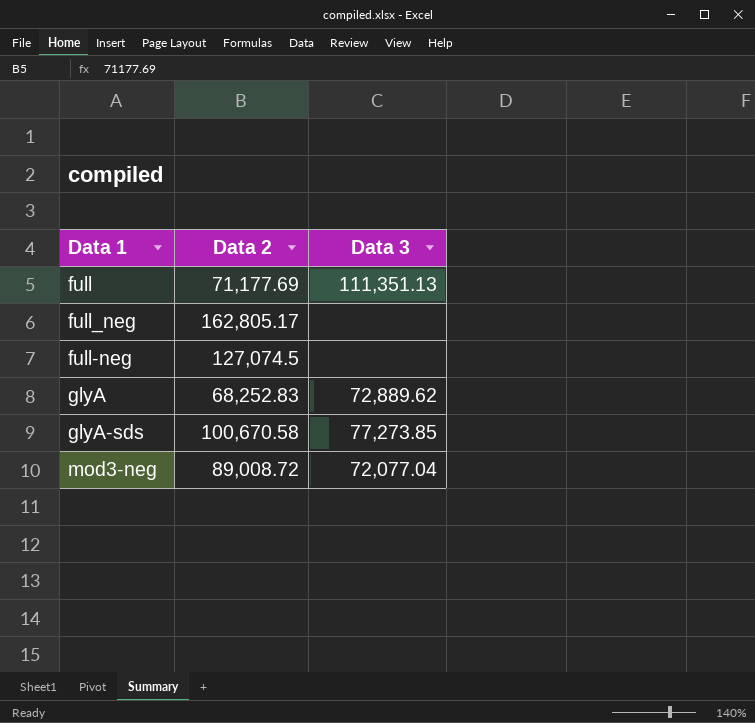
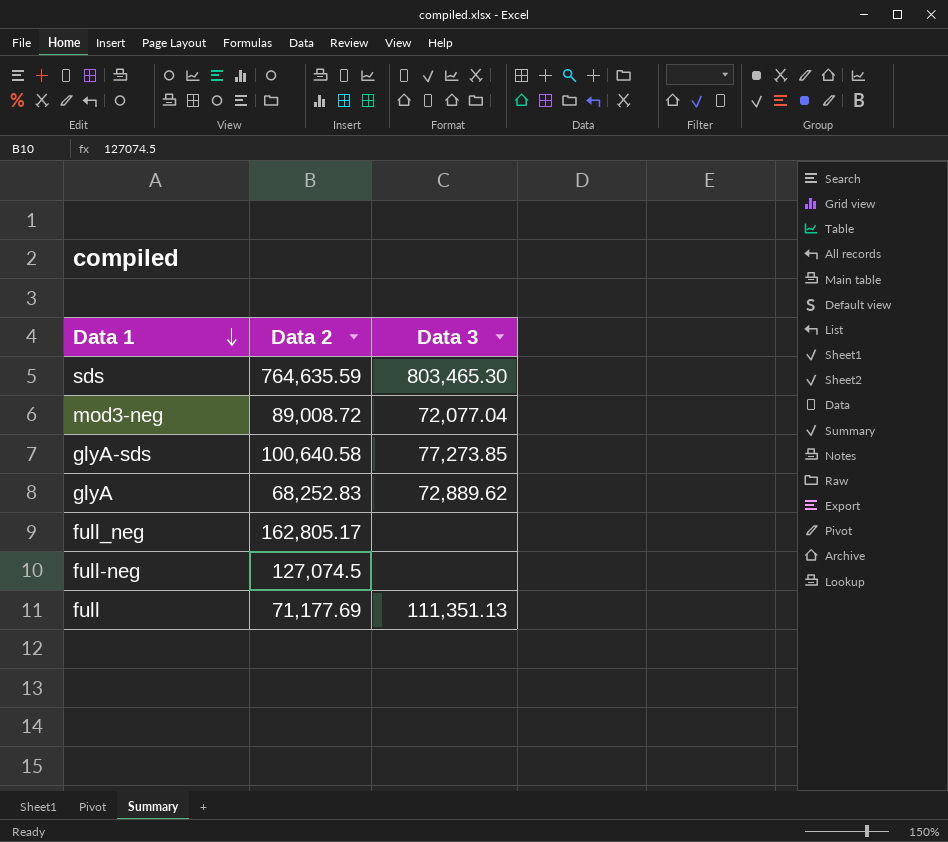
row order: none -> Data 1 descending
row sds: none -> 764,635.59 | 803,465.30
glyA-sds | Data 2: 100,670.58 -> 100,640.58

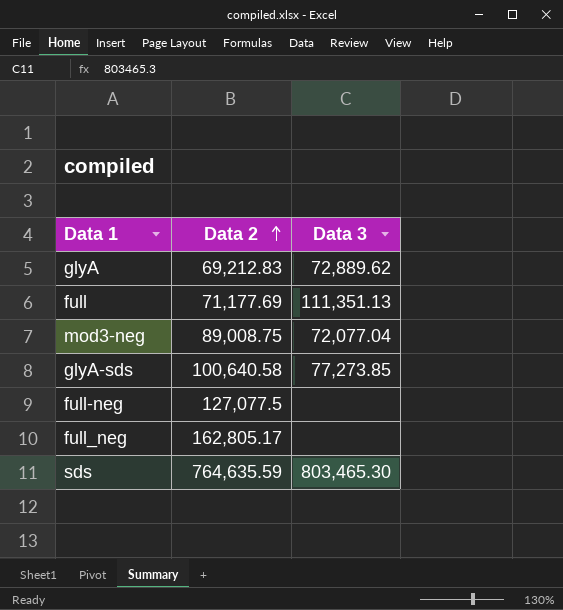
row order: Data 1 descending -> Data 2 ascending
glyA | Data 2: 68,252.83 -> 69,212.83
mod3-neg | Data 2: 89,008.72 -> 89,008.75
full-neg | Data 2: 127,074.5 -> 127,077.5

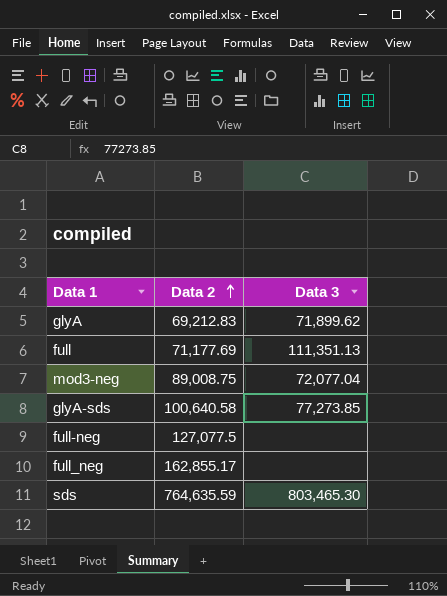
glyA | Data 3: 72,889.62 -> 71,899.62
full_neg | Data 2: 162,805.17 -> 162,855.17

